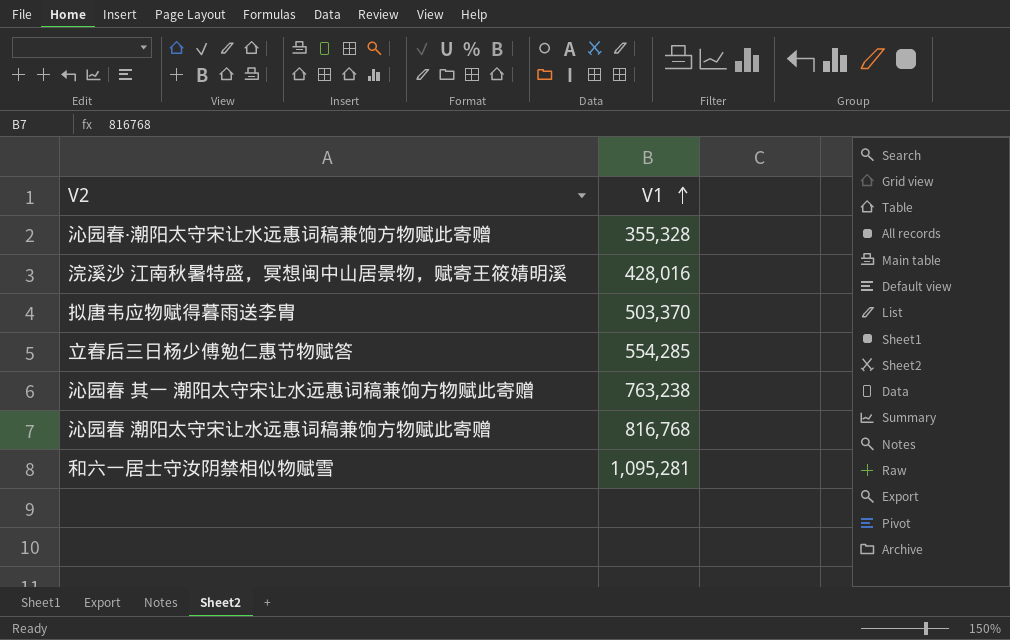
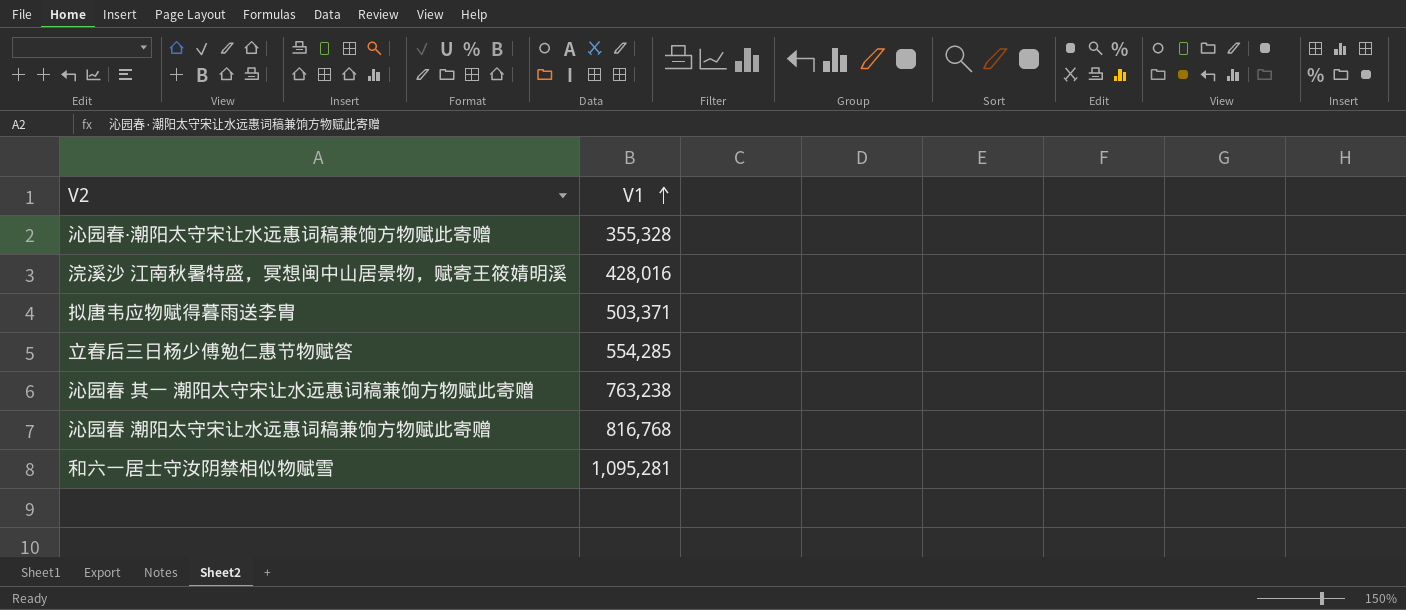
拟唐韦应物赋得暮雨送李胄 | V1: 503,370 -> 503,371

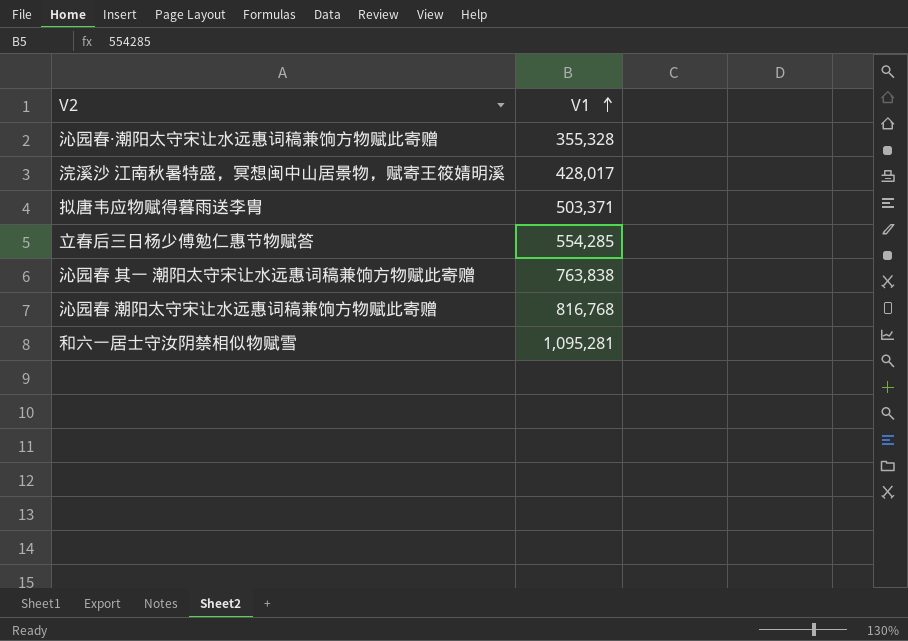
浣溪沙 江南秋暑特盛，冥想闽中山居景物，赋寄王筱婧明溪 | V1: 428,016 -> 428,017
沁园春 其一 潮阳太守宋让水远惠词稿兼饷方物赋此寄赠 | V1: 763,238 -> 763,838

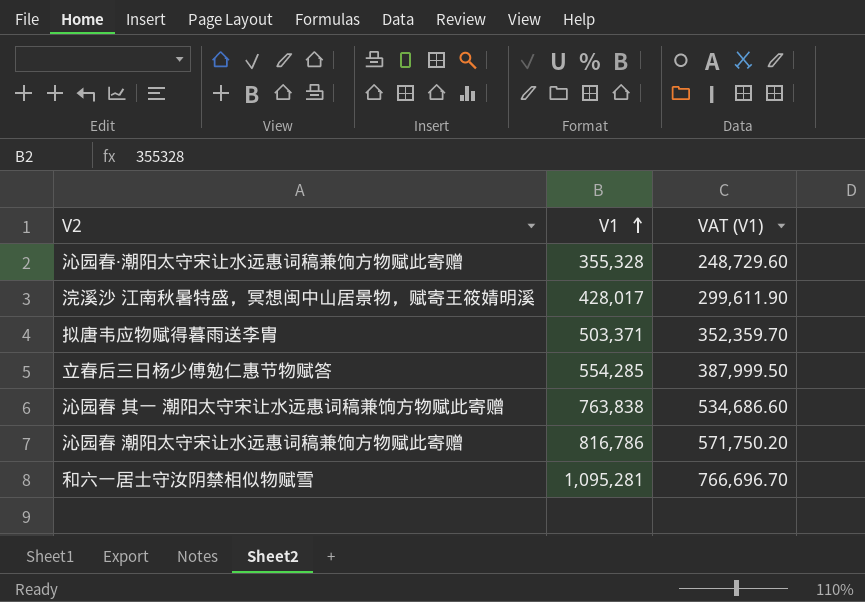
column VAT (V1) | formula: none -> [V1] * 0.7
沁园春 潮阳太守宋让水远惠词稿兼饷方物赋此寄赠 | V1: 816,768 -> 816,786

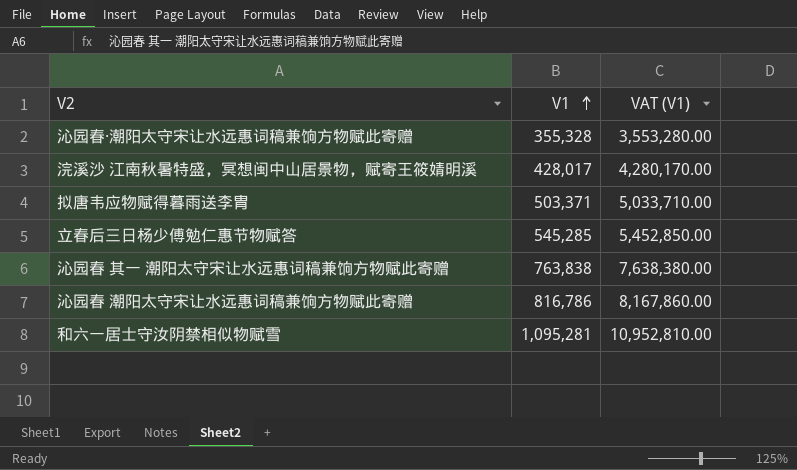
column VAT (V1) | formula: [V1] * 0.7 -> [V1] * 10
立春后三日杨少傅勉仁惠节物赋答 | V1: 554,285 -> 545,285

